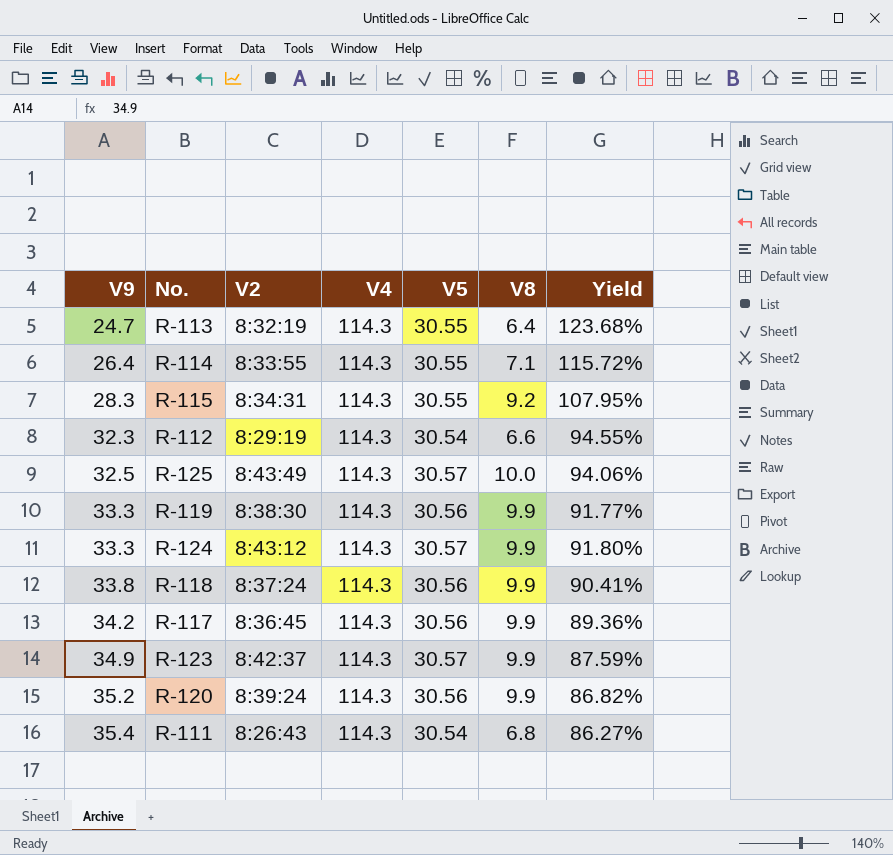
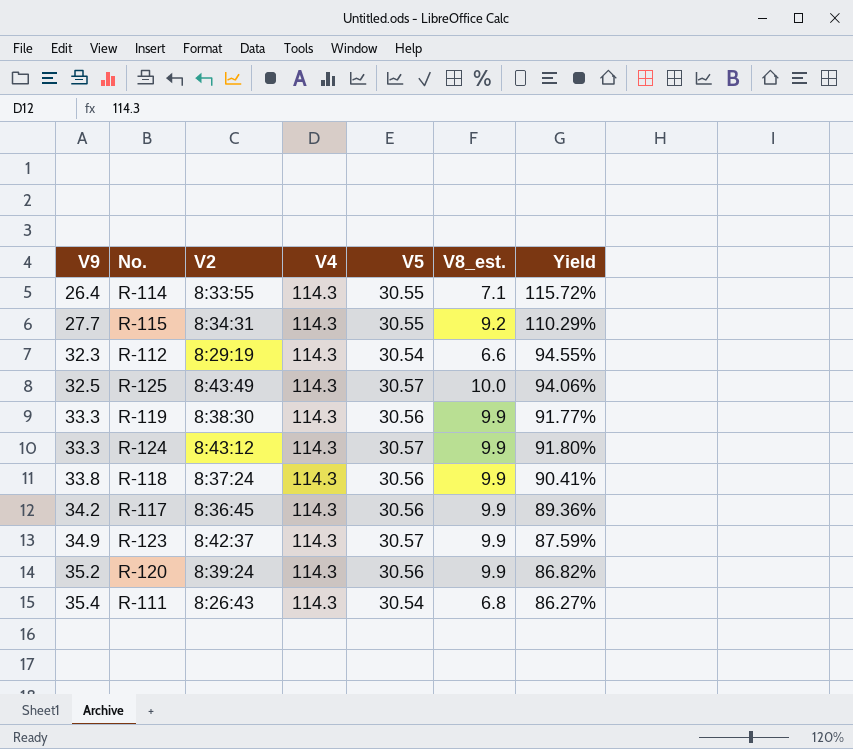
column name: V8 -> V8_est.
row R-113: 24.7 | 8:32:19 | 114.3 | 30.55 | 6.4 | 123.68% -> none
R-115 | V9: 28.3 -> 27.7
R-115 | Yield: 107.95% -> 110.29%

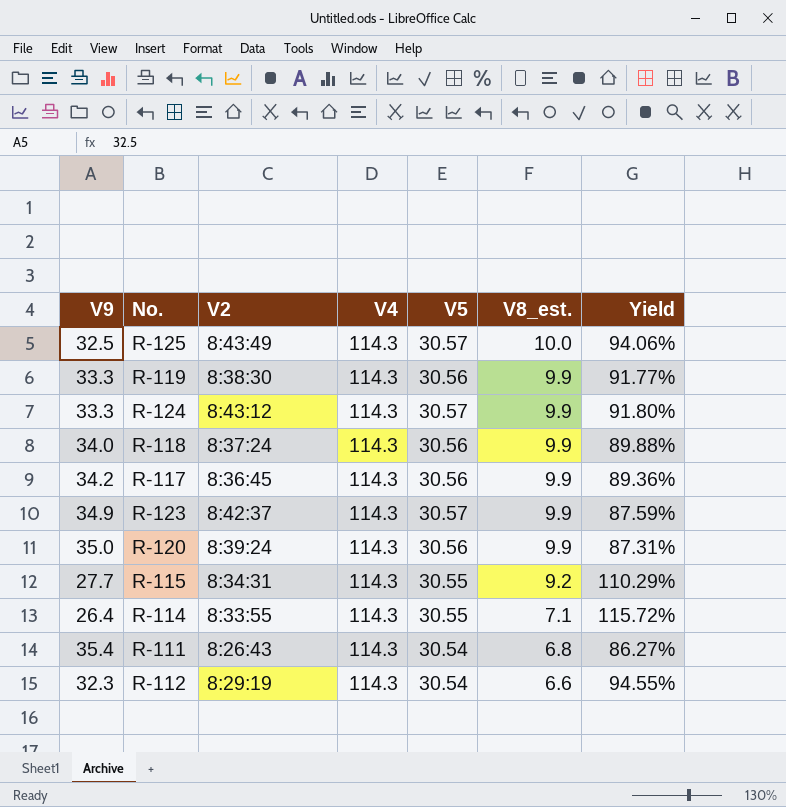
row order: V9 ascending -> V8_est. descending
R-118 | V9: 33.8 -> 34.0
R-118 | Yield: 90.41% -> 89.88%
R-120 | V9: 35.2 -> 35.0
R-120 | Yield: 86.82% -> 87.31%

